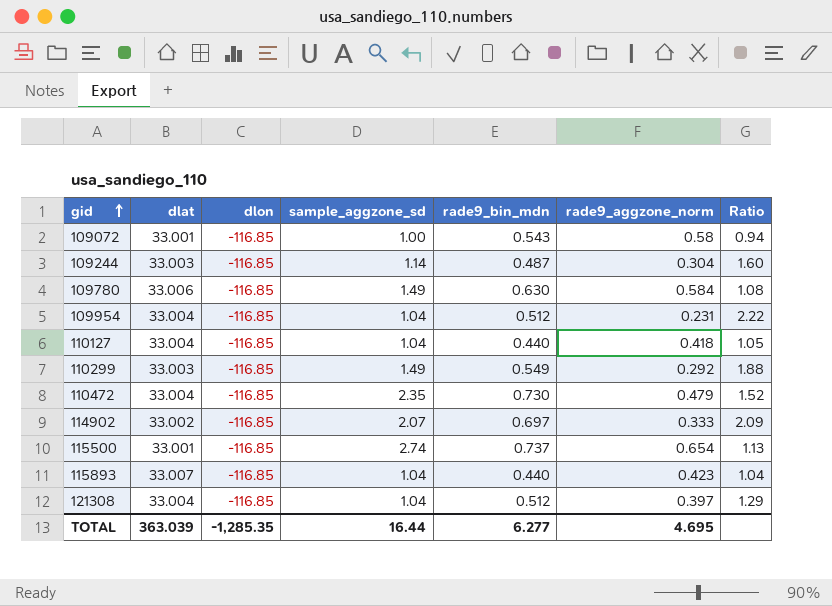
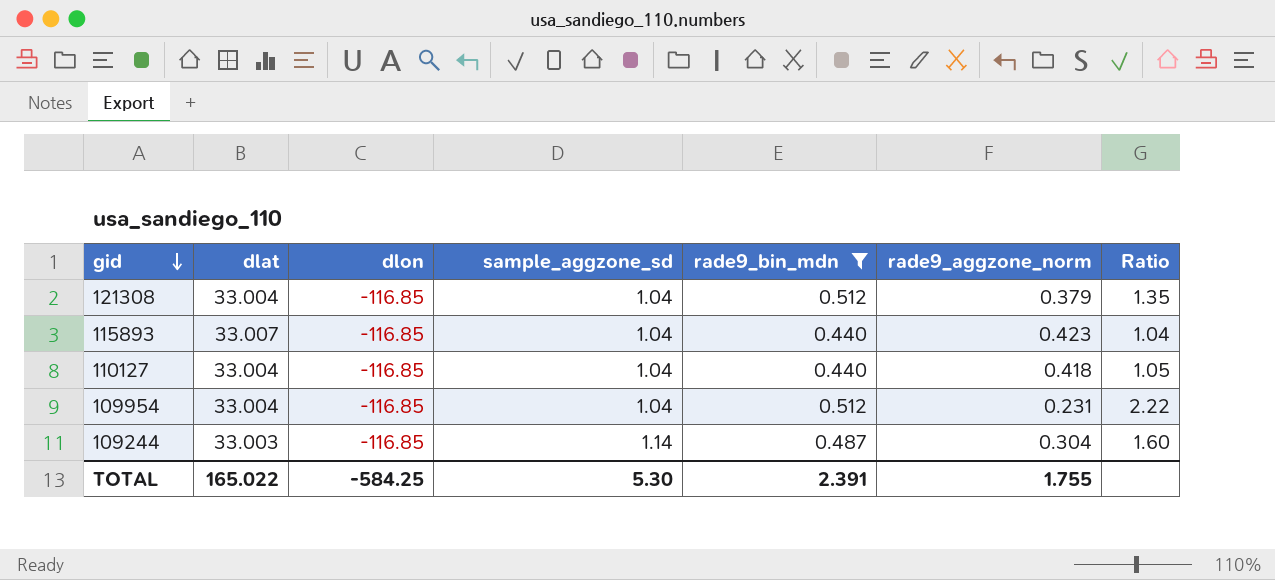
filter: none -> rade9_bin_mdn <= 0.512
row order: gid ascending -> gid descending
121308 | rade9_aggzone_norm: 0.397 -> 0.379
121308 | Ratio: 1.29 -> 1.35
TOTAL | dlat: 363.039 -> 165.022
TOTAL | dlon: -1,285.35 -> -584.25
TOTAL | sample_aggzone_sd: 16.44 -> 5.30
TOTAL | rade9_bin_mdn: 6.277 -> 2.391
TOTAL | rade9_aggzone_norm: 4.695 -> 1.755

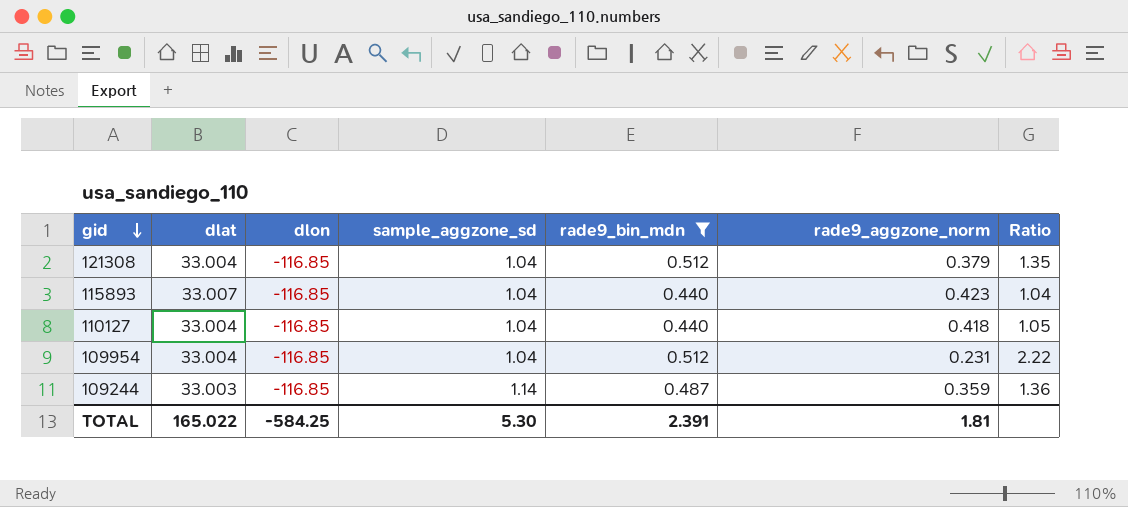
109244 | rade9_aggzone_norm: 0.304 -> 0.359
109244 | Ratio: 1.60 -> 1.36
TOTAL | rade9_aggzone_norm: 1.755 -> 1.81

